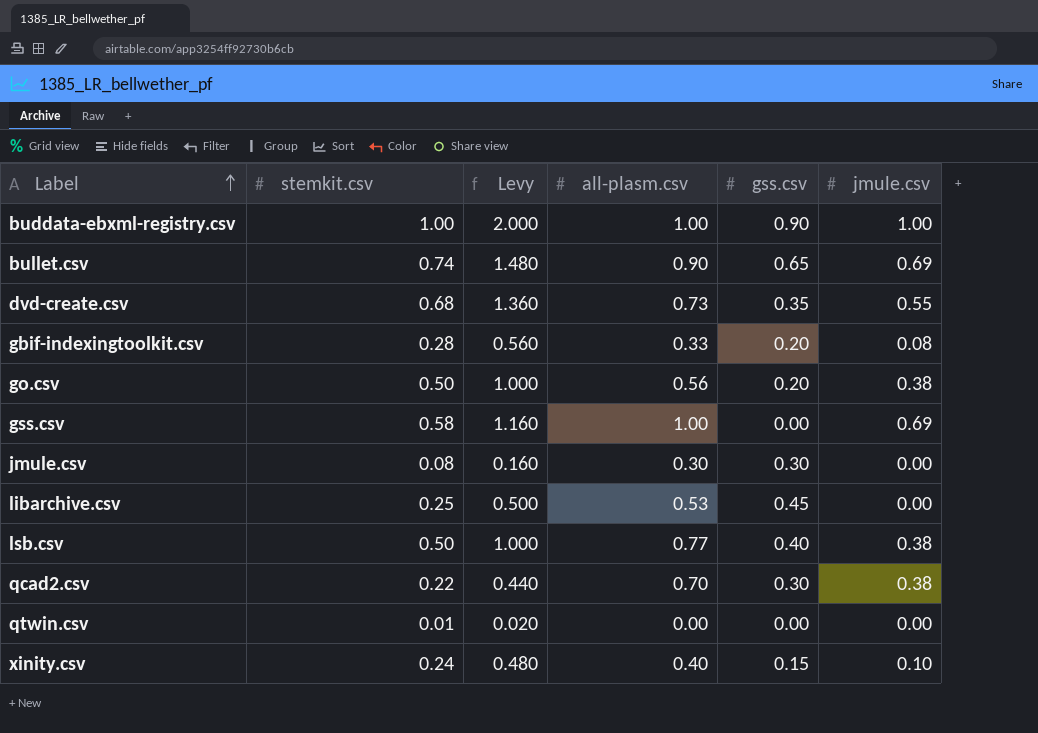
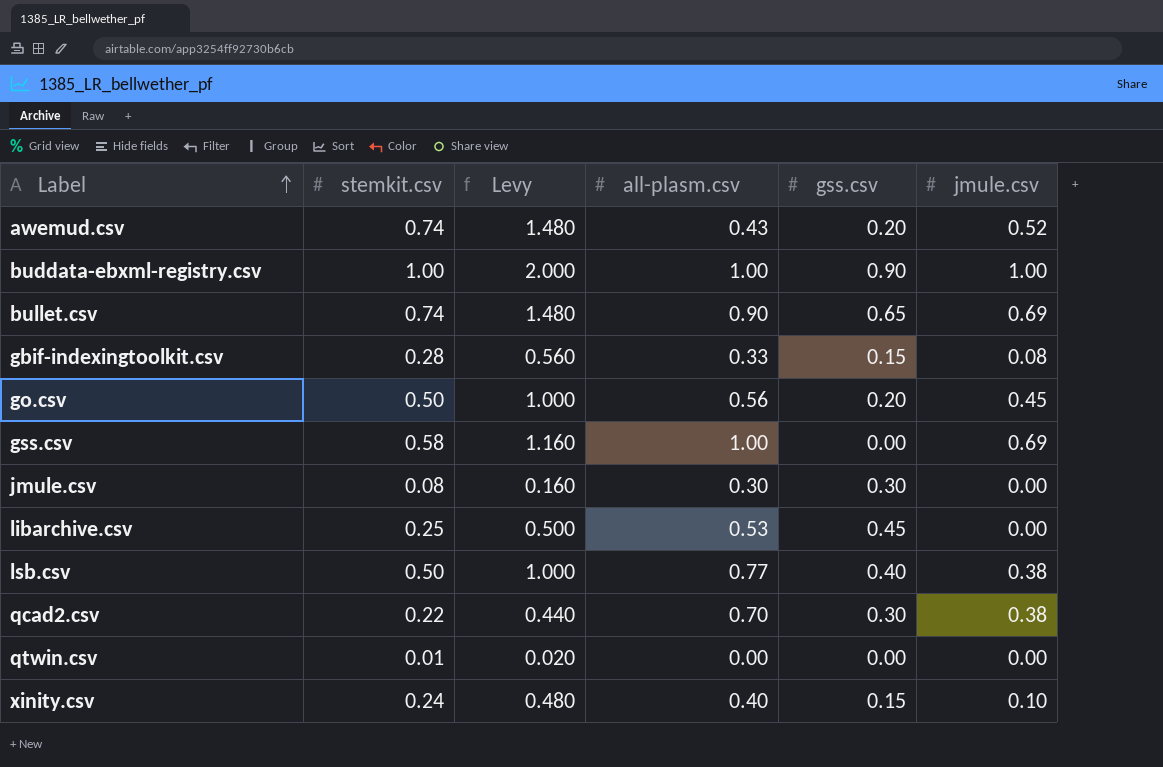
row dvd-create.csv: 0.68 | 1.360 | 0.73 | 0.35 | 0.55 -> none
row awemud.csv: none -> 0.74 | 1.480 | 0.43 | 0.20 | 0.52
gbif-indexingtoolkit.csv | gss.csv: 0.20 -> 0.15
go.csv | jmule.csv: 0.38 -> 0.45

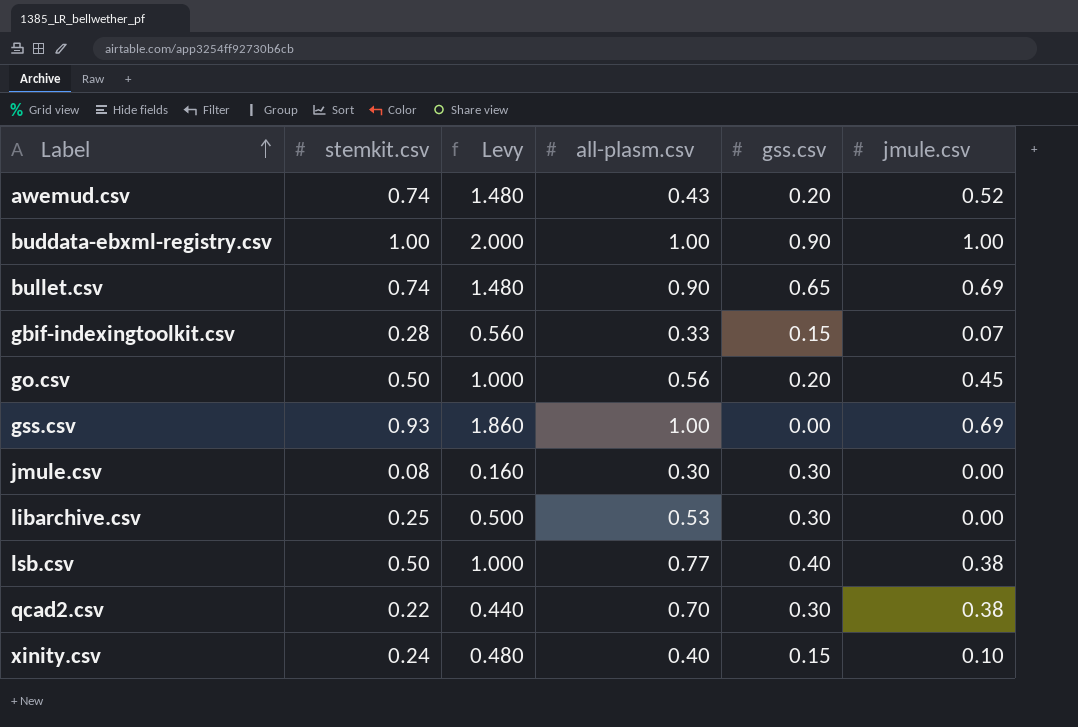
row qtwin.csv: 0.01 | 0.020 | 0.00 | 0.00 | 0.00 -> none
gbif-indexingtoolkit.csv | jmule.csv: 0.08 -> 0.07
gss.csv | stemkit.csv: 0.58 -> 0.93
gss.csv | Levy: 1.160 -> 1.860
libarchive.csv | gss.csv: 0.45 -> 0.30

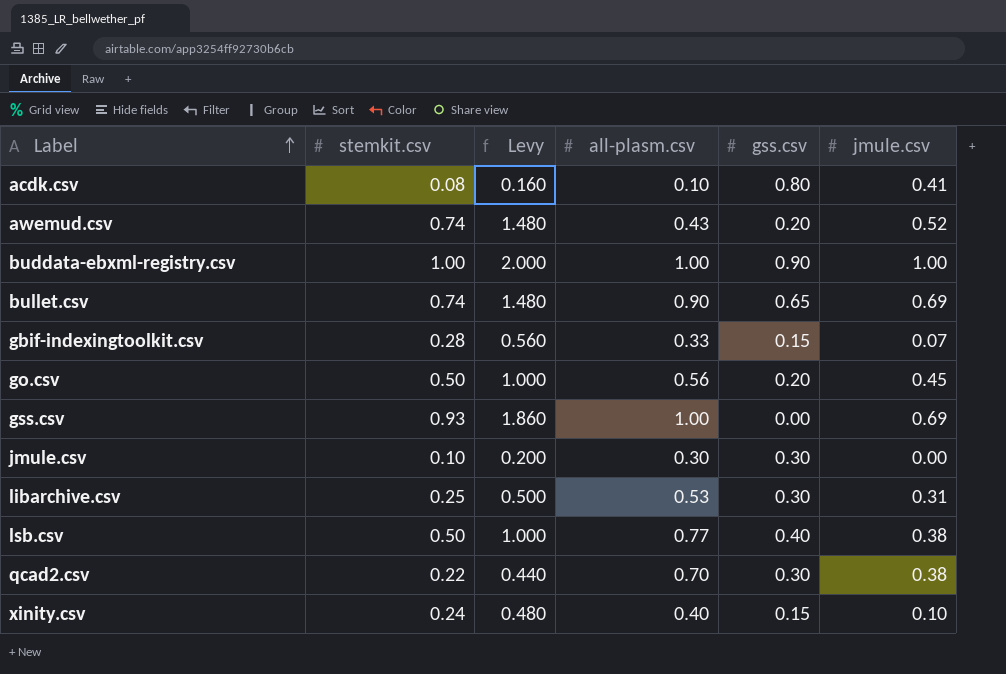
row acdk.csv: none -> 0.08 | 0.160 | 0.10 | 0.80 | 0.41
jmule.csv | stemkit.csv: 0.08 -> 0.10
jmule.csv | Levy: 0.160 -> 0.200
libarchive.csv | jmule.csv: 0.00 -> 0.31

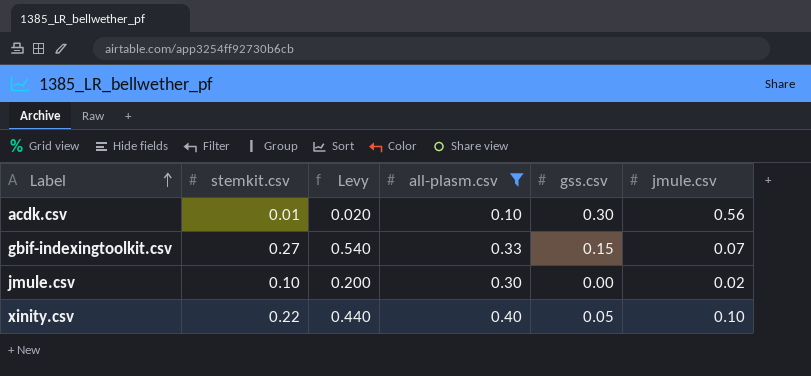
filter: none -> all-plasm.csv <= 0.40
acdk.csv | stemkit.csv: 0.08 -> 0.01
acdk.csv | Levy: 0.160 -> 0.020
acdk.csv | gss.csv: 0.80 -> 0.30
acdk.csv | jmule.csv: 0.41 -> 0.56
gbif-indexingtoolkit.csv | stemkit.csv: 0.28 -> 0.27
gbif-indexingtoolkit.csv | Levy: 0.560 -> 0.540
jmule.csv | gss.csv: 0.30 -> 0.00
jmule.csv | jmule.csv: 0.00 -> 0.02
xinity.csv | stemkit.csv: 0.24 -> 0.22
xinity.csv | Levy: 0.480 -> 0.440
xinity.csv | gss.csv: 0.15 -> 0.05

